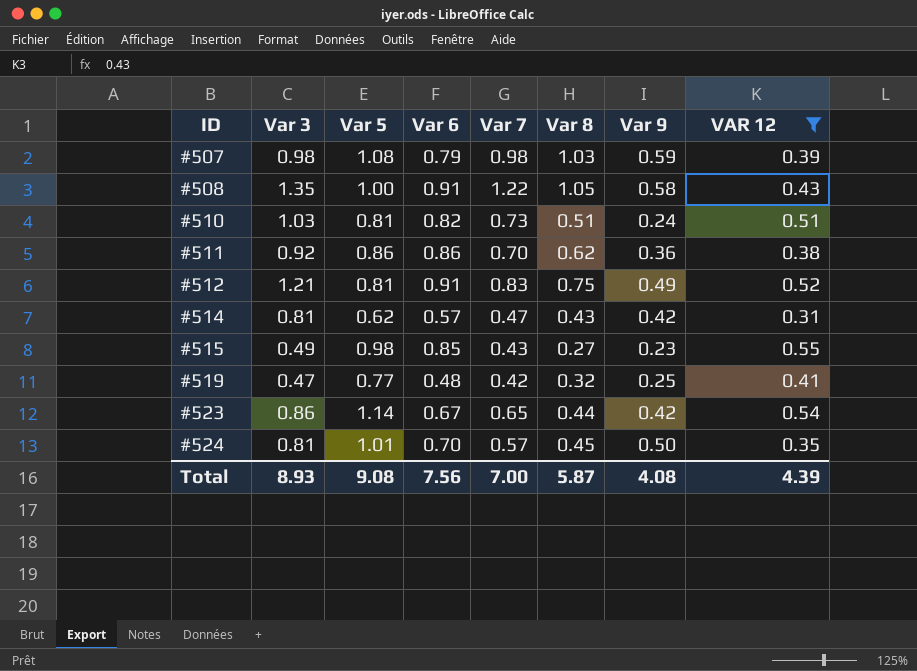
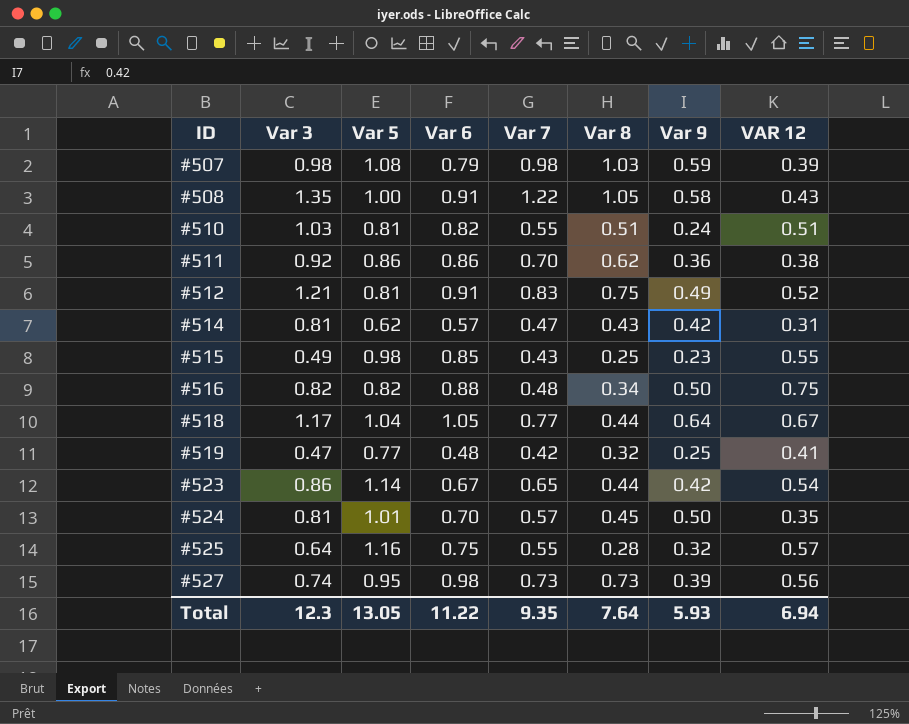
filter: VAR 12 <= 0.55 -> none
#510 | Var 7: 0.73 -> 0.55
#515 | Var 8: 0.27 -> 0.25
Total | Var 3: 8.93 -> 12.3
Total | Var 5: 9.08 -> 13.05
Total | Var 6: 7.56 -> 11.22
Total | Var 7: 7.00 -> 9.35
Total | Var 8: 5.87 -> 7.64
Total | Var 9: 4.08 -> 5.93
Total | VAR 12: 4.39 -> 6.94

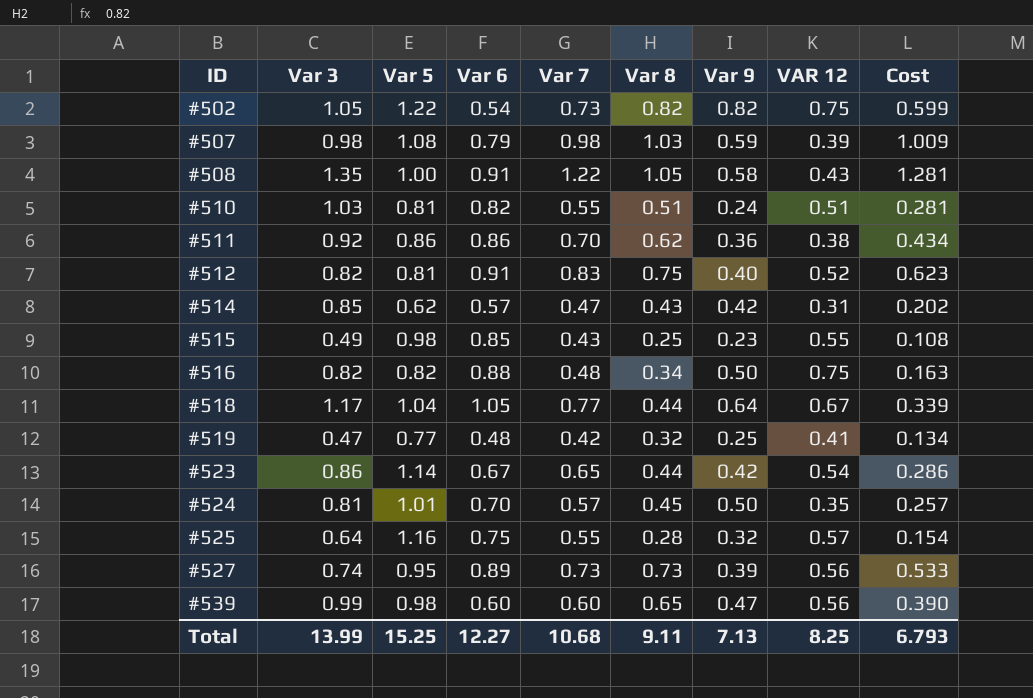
column Cost | formula: none -> [Var 7] * [Var 8]
row #502: none -> 1.05 | 1.22 | 0.54 | 0.73 | 0.82 | 0.82 | 0.75 | 0.599
#512 | Var 3: 1.21 -> 0.82
#512 | Var 9: 0.49 -> 0.40
#514 | Var 3: 0.81 -> 0.85
#527 | Var 6: 0.98 -> 0.89
row #539: none -> 0.99 | 0.98 | 0.60 | 0.60 | 0.65 | 0.47 | 0.56 | 0.390
Total | Var 3: 12.3 -> 13.99
Total | Var 5: 13.05 -> 15.25
Total | Var 6: 11.22 -> 12.27
Total | Var 7: 9.35 -> 10.68
Total | Var 8: 7.64 -> 9.11
Total | Var 9: 5.93 -> 7.13
Total | VAR 12: 6.94 -> 8.25

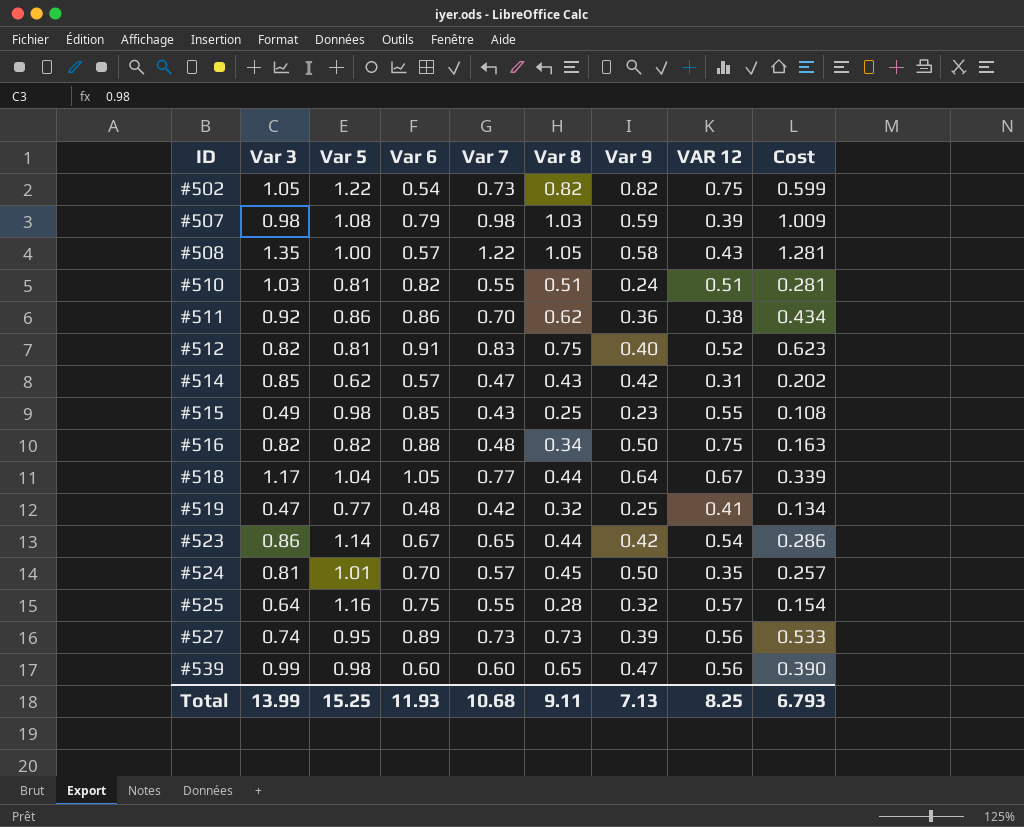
#508 | Var 6: 0.91 -> 0.57
Total | Var 6: 12.27 -> 11.93

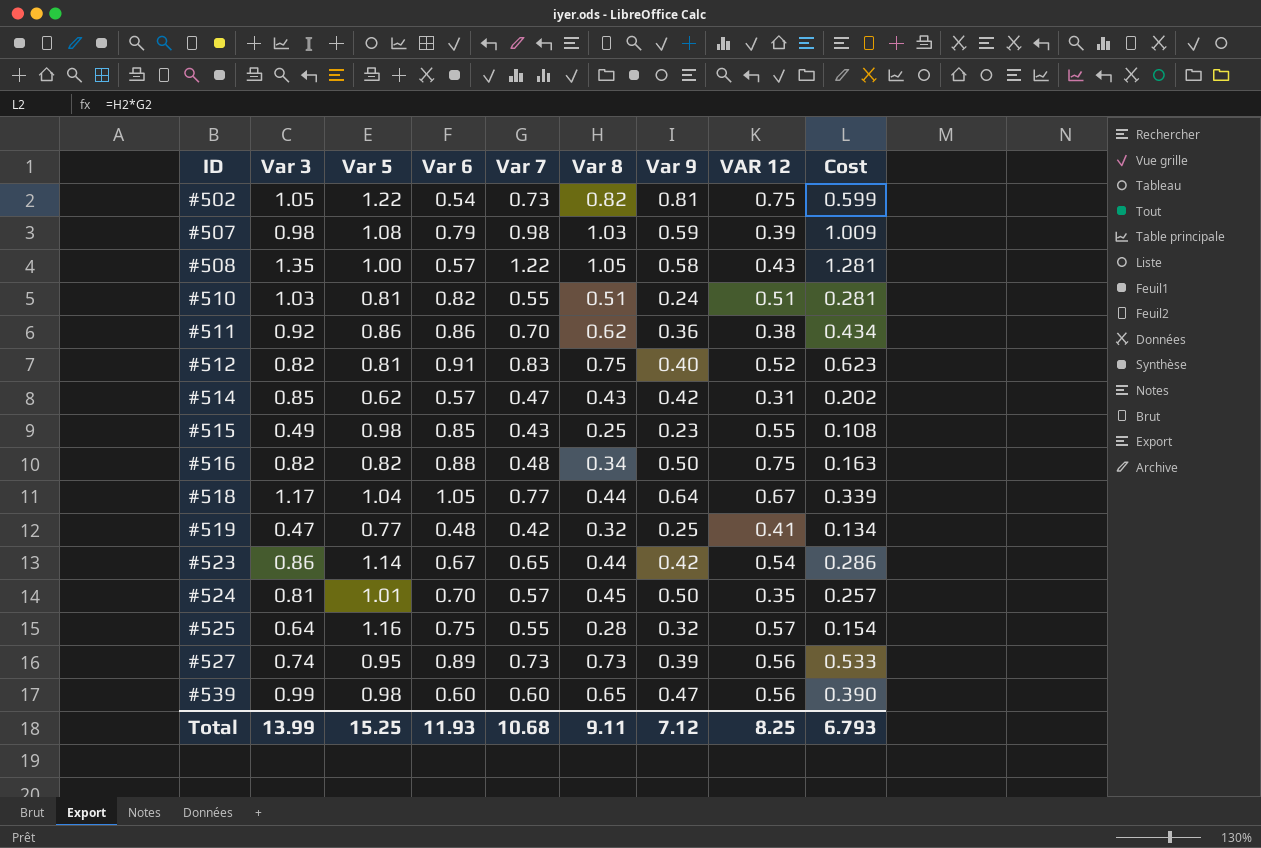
#502 | Var 9: 0.82 -> 0.81
Total | Var 9: 7.13 -> 7.12

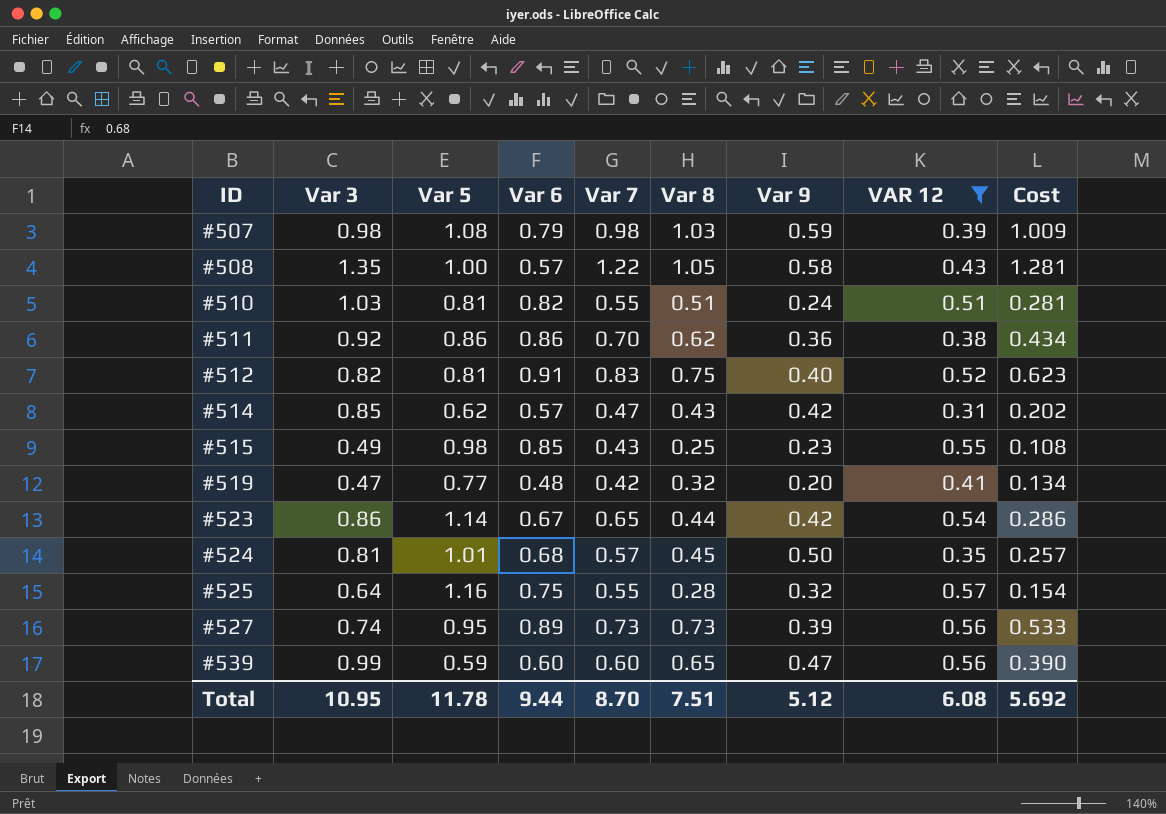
filter: none -> VAR 12 <= 0.57
#519 | Var 9: 0.25 -> 0.20
#524 | Var 6: 0.70 -> 0.68
#539 | Var 5: 0.98 -> 0.59
Total | Var 3: 13.99 -> 10.95
Total | Var 5: 15.25 -> 11.78
Total | Var 6: 11.93 -> 9.44
Total | Var 7: 10.68 -> 8.70
Total | Var 8: 9.11 -> 7.51
Total | Var 9: 7.12 -> 5.12
Total | VAR 12: 8.25 -> 6.08
Total | Cost: 6.793 -> 5.692

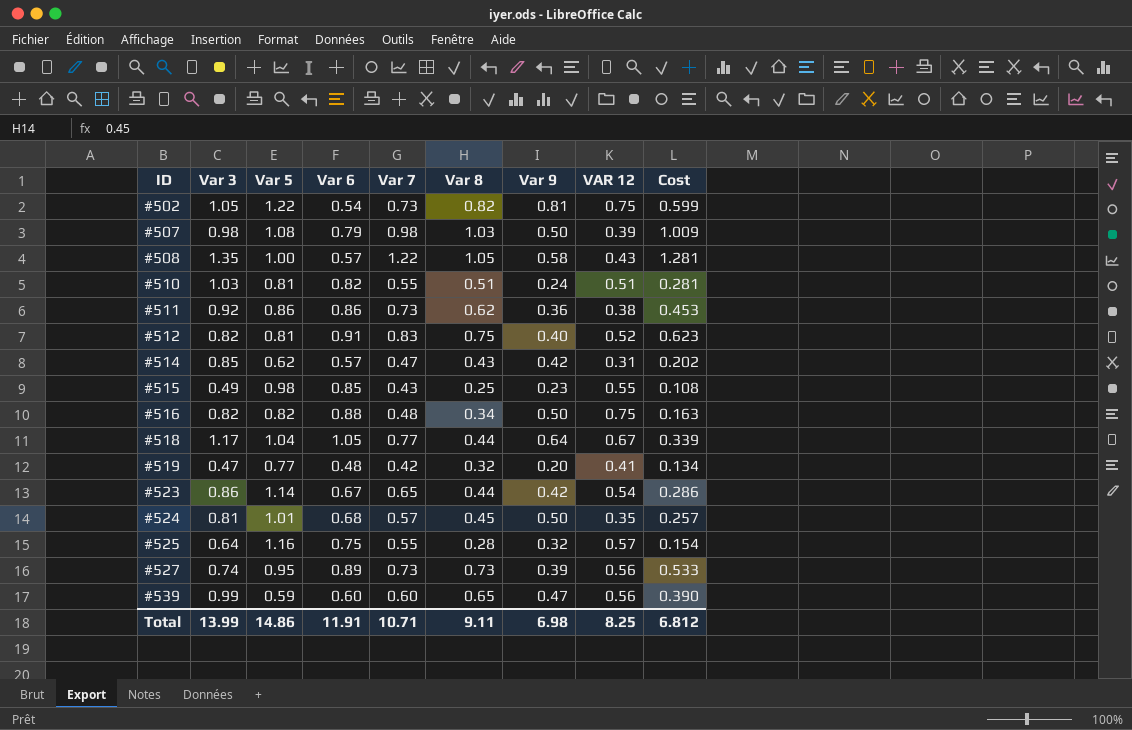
filter: VAR 12 <= 0.57 -> none
#507 | Var 9: 0.59 -> 0.50
#511 | Var 7: 0.70 -> 0.73
#511 | Cost: 0.434 -> 0.453
Total | Var 3: 10.95 -> 13.99
Total | Var 5: 11.78 -> 14.86
Total | Var 6: 9.44 -> 11.91
Total | Var 7: 8.70 -> 10.71
Total | Var 8: 7.51 -> 9.11
Total | Var 9: 5.12 -> 6.98
Total | VAR 12: 6.08 -> 8.25
Total | Cost: 5.692 -> 6.812

